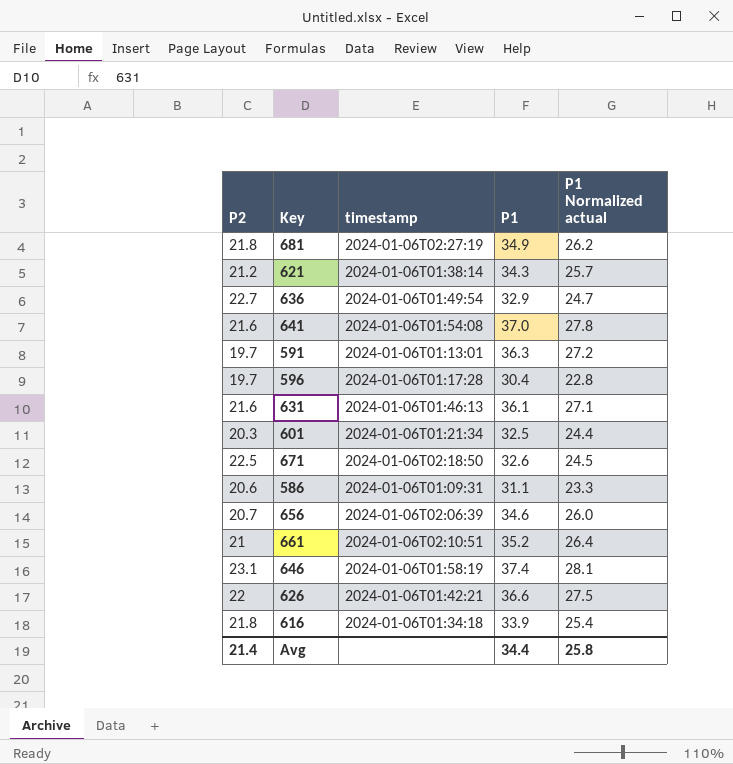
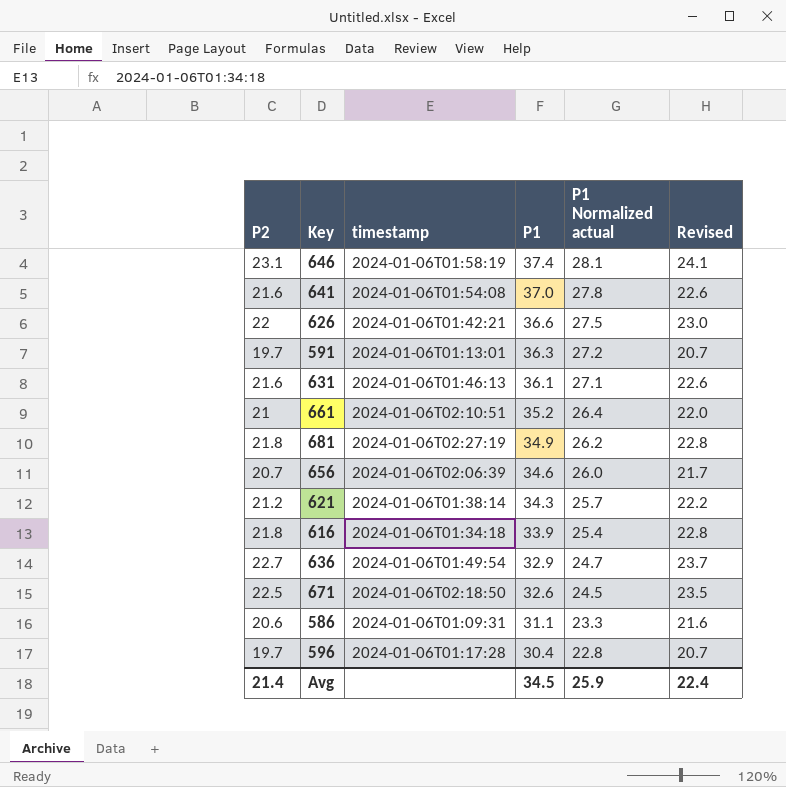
row order: none -> P1 descending
column Revised | formula: none -> [P2] + 1
row 601: 20.3 | 2024-01-06T01:21:34 | 32.5 | 24.4 -> none
Avg | P1: 34.4 -> 34.5
Avg | P1 Normalized actual: 25.8 -> 25.9

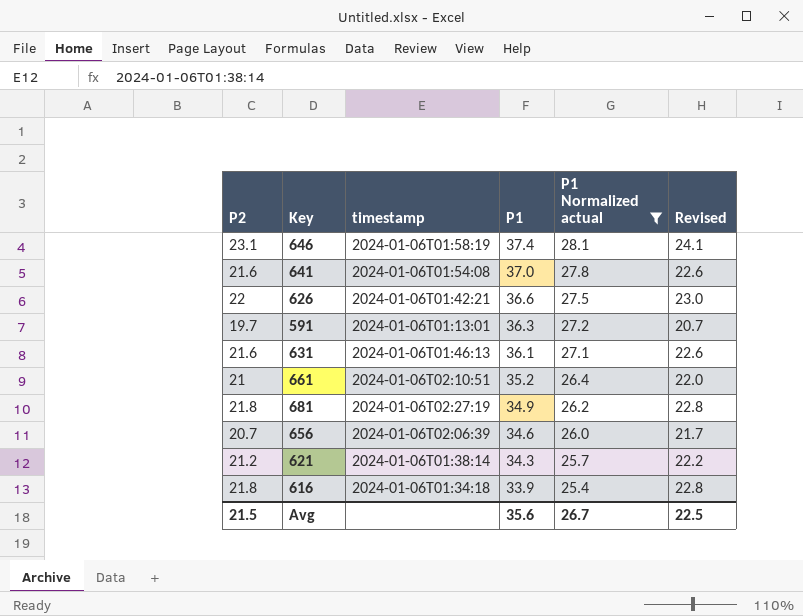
filter: none -> P1 Normalized actual >= 25.4
Avg | P2: 21.4 -> 21.5
Avg | P1: 34.5 -> 35.6
Avg | P1 Normalized actual: 25.9 -> 26.7
Avg | Revised: 22.4 -> 22.5

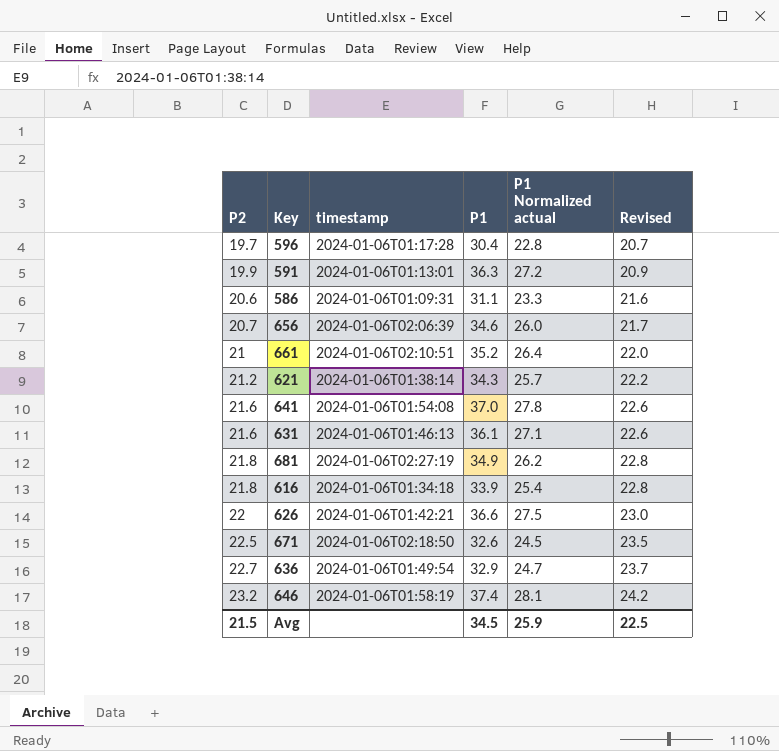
filter: P1 Normalized actual >= 25.4 -> none
row order: P1 descending -> P2 ascending
591 | P2: 19.7 -> 19.9
591 | Revised: 20.7 -> 20.9
646 | P2: 23.1 -> 23.2
646 | Revised: 24.1 -> 24.2
Avg | P1: 35.6 -> 34.5
Avg | P1 Normalized actual: 26.7 -> 25.9

